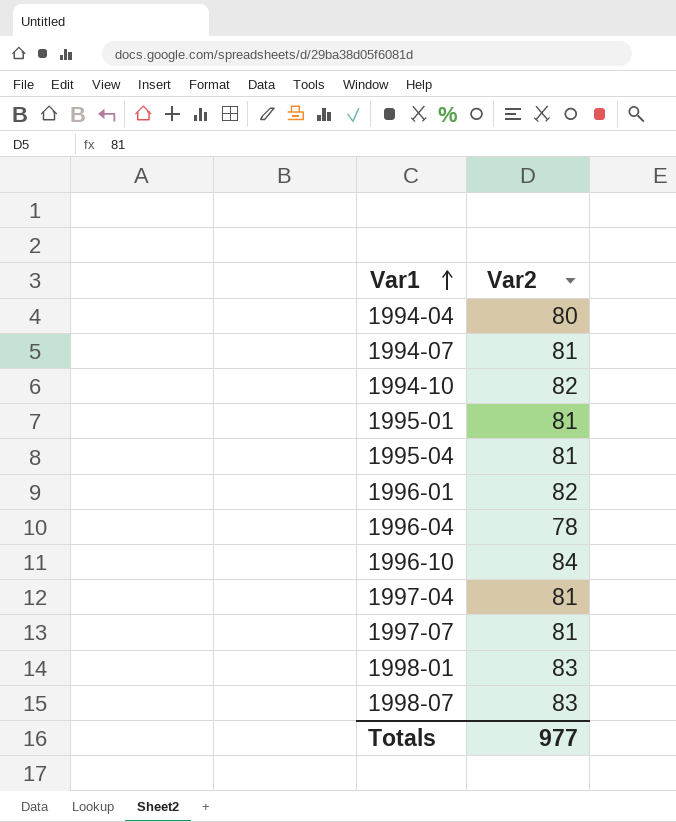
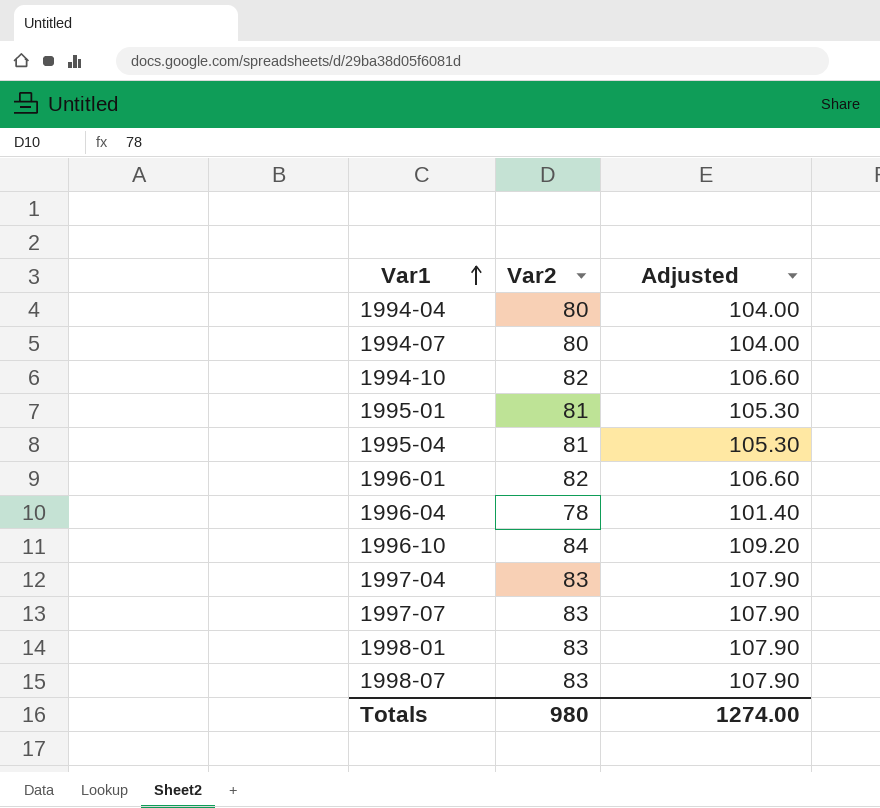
column Adjusted | formula: none -> [Var2] * 1.3
1994-07 | Var2: 81 -> 80
1997-04 | Var2: 81 -> 83
1997-07 | Var2: 81 -> 83
Totals | Var2: 977 -> 980

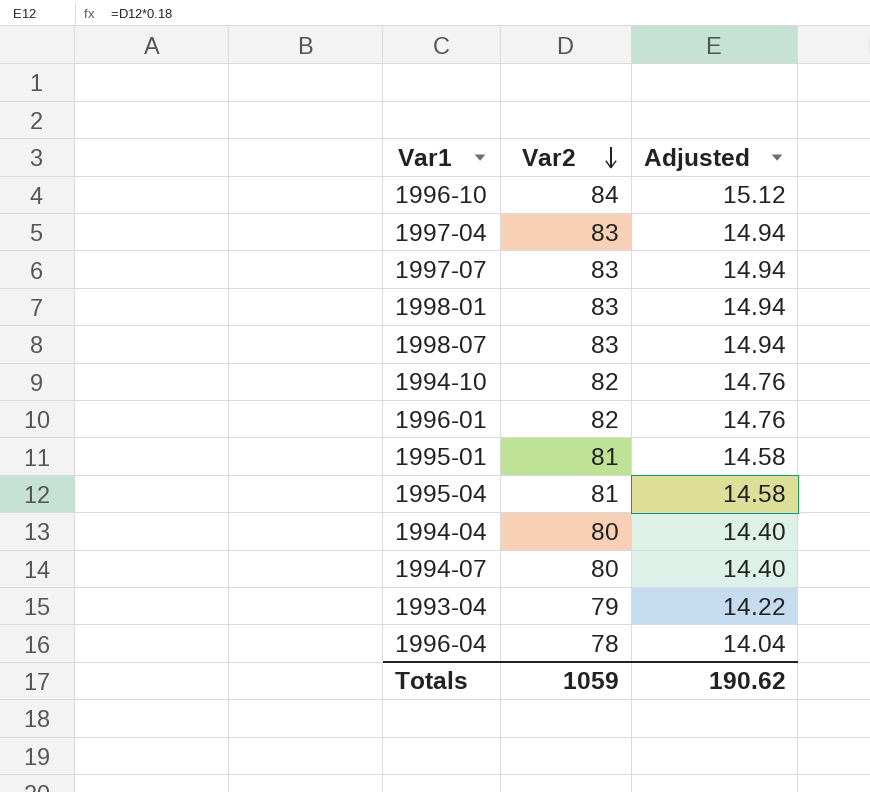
row order: Var1 ascending -> Var2 descending
column Adjusted | formula: [Var2] * 1.3 -> [Var2] * 0.18
row 1993-04: none -> 79 | 14.22
Totals | Var2: 980 -> 1059
Totals | Adjusted: 1274.00 -> 190.62

